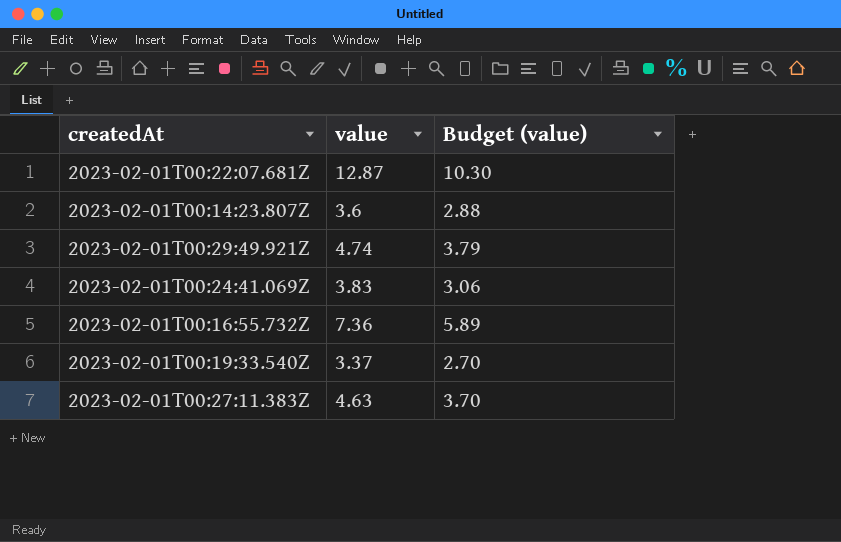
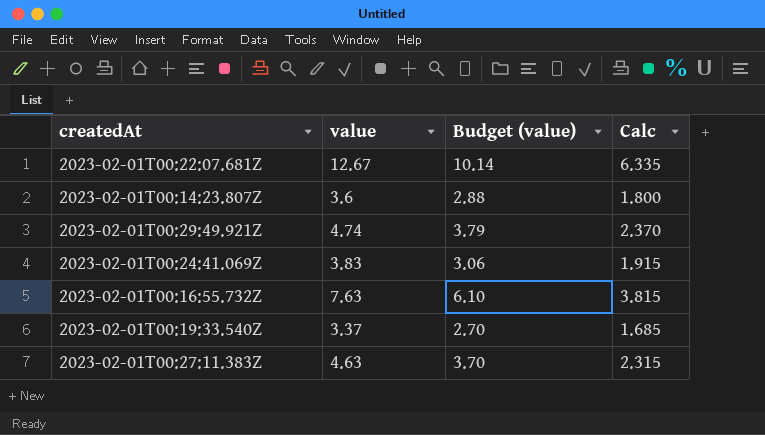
column Calc | formula: none -> [value] * 0.5
2023-02-01T00:22:07.681Z | value: 12.87 -> 12.67
2023-02-01T00:22:07.681Z | Budget (value): 10.30 -> 10.14
2023-02-01T00:16:55.732Z | value: 7.36 -> 7.63
2023-02-01T00:16:55.732Z | Budget (value): 5.89 -> 6.10

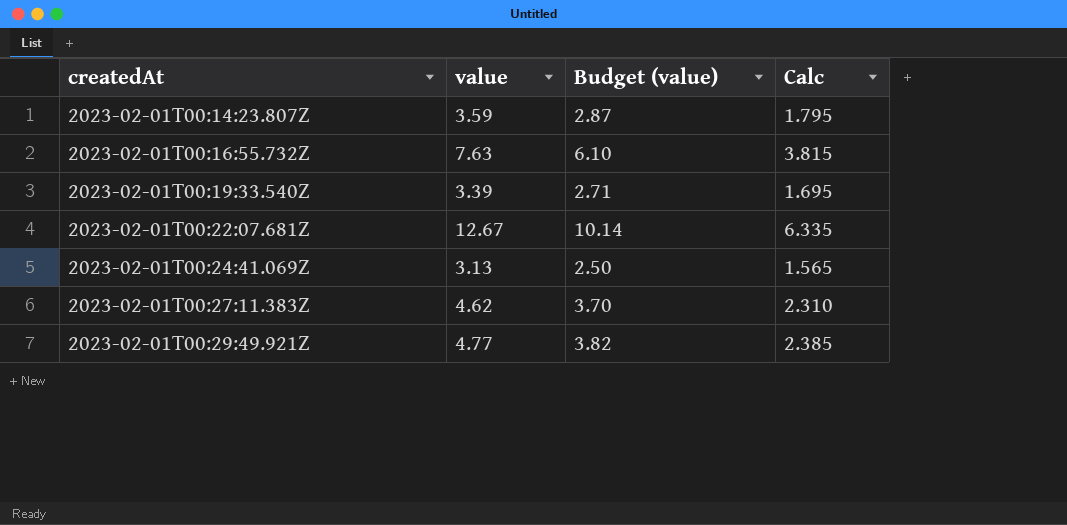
row order: none -> createdAt ascending
2023-02-01T00:14:23.807Z | value: 3.6 -> 3.59
2023-02-01T00:14:23.807Z | Budget (value): 2.88 -> 2.87
2023-02-01T00:14:23.807Z | Calc: 1.800 -> 1.795
2023-02-01T00:19:33.540Z | value: 3.37 -> 3.39
2023-02-01T00:19:33.540Z | Budget (value): 2.70 -> 2.71
2023-02-01T00:19:33.540Z | Calc: 1.685 -> 1.695
2023-02-01T00:24:41.069Z | value: 3.83 -> 3.13
2023-02-01T00:24:41.069Z | Budget (value): 3.06 -> 2.50
2023-02-01T00:24:41.069Z | Calc: 1.915 -> 1.565
2023-02-01T00:27:11.383Z | value: 4.63 -> 4.62
2023-02-01T00:27:11.383Z | Calc: 2.315 -> 2.310
2023-02-01T00:29:49.921Z | value: 4.74 -> 4.77
2023-02-01T00:29:49.921Z | Budget (value): 3.79 -> 3.82
2023-02-01T00:29:49.921Z | Calc: 2.370 -> 2.385

